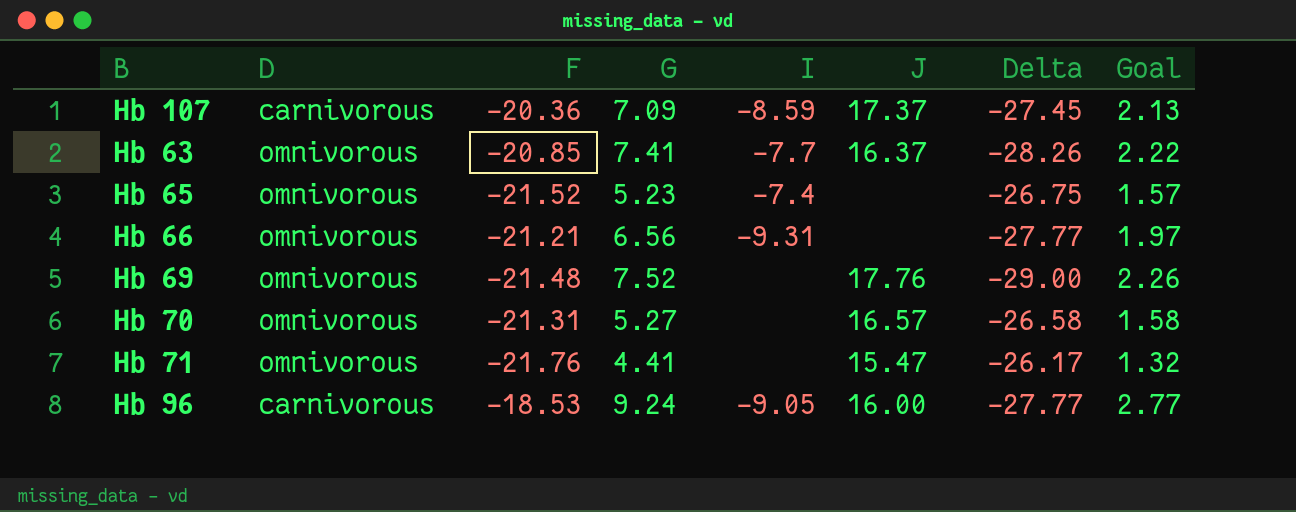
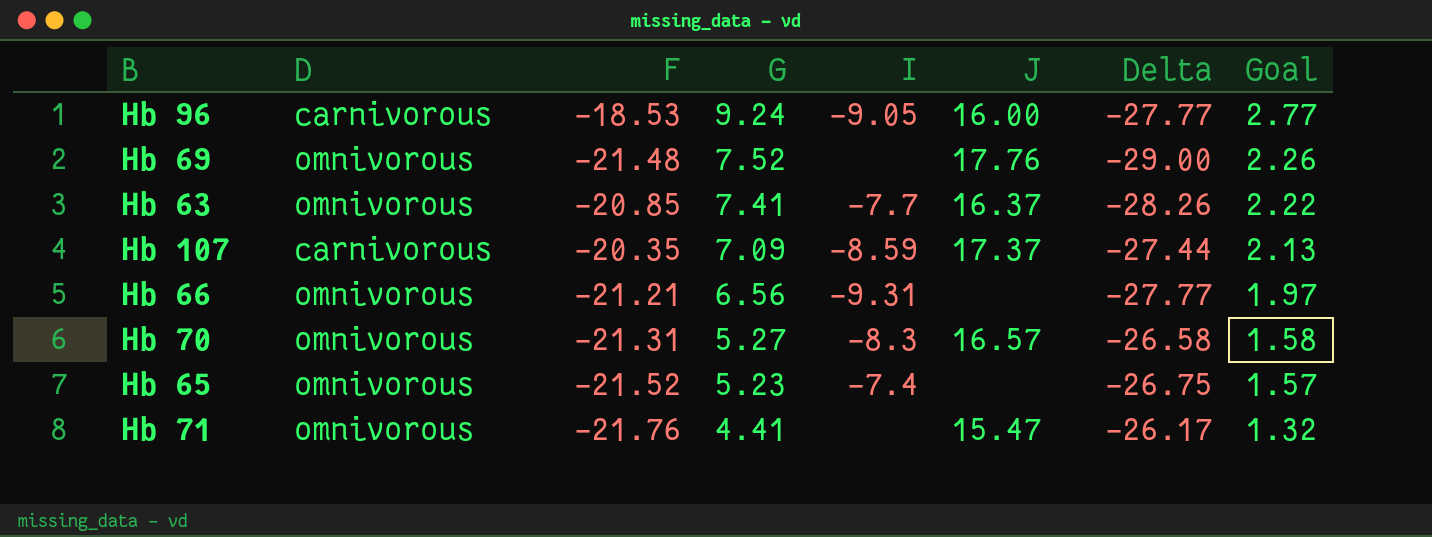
row order: none -> G descending
Hb 107 | F: -20.36 -> -20.35
Hb 107 | Delta: -27.45 -> -27.44
Hb 70 | I: none -> -8.3

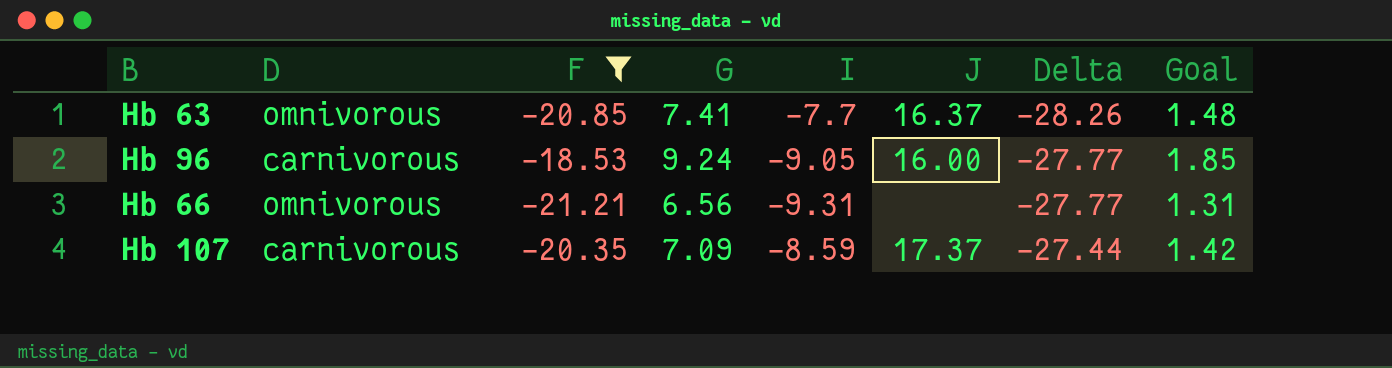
filter: none -> F >= -21.21
row order: G descending -> Delta ascending
column Goal | formula: [G] * 0.3 -> [G] * 0.2

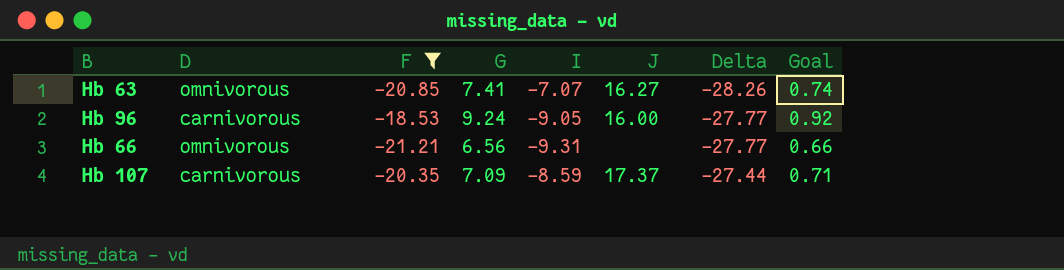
column Goal | formula: [G] * 0.2 -> [G] * 0.1
Hb 63 | I: -7.7 -> -7.07
Hb 63 | J: 16.37 -> 16.27

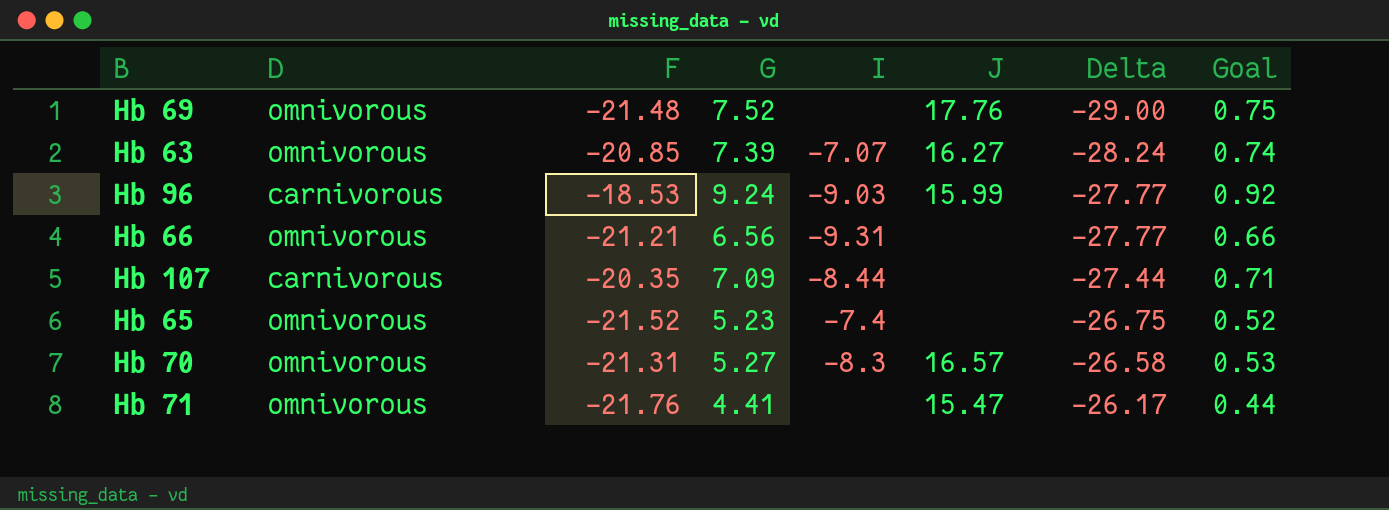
filter: F >= -21.21 -> none
Hb 63 | G: 7.41 -> 7.39
Hb 63 | Delta: -28.26 -> -28.24
Hb 96 | I: -9.05 -> -9.03
Hb 96 | J: 16.00 -> 15.99
Hb 107 | I: -8.59 -> -8.44
Hb 107 | J: 17.37 -> none

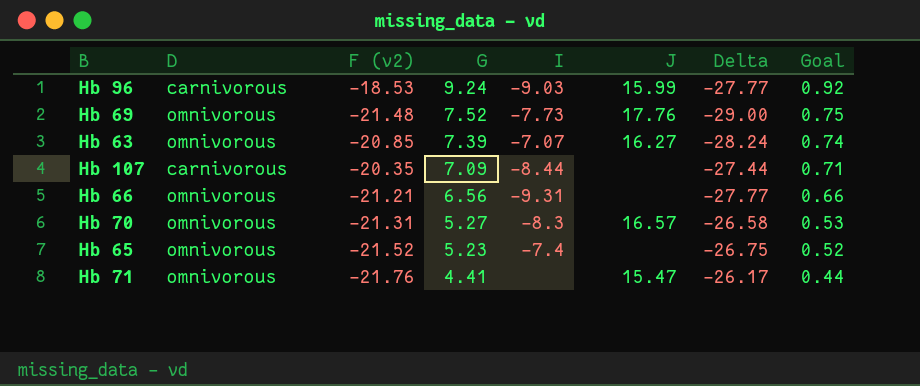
row order: Delta ascending -> G descending
column name: F -> F (v2)
Hb 69 | I: none -> -7.73

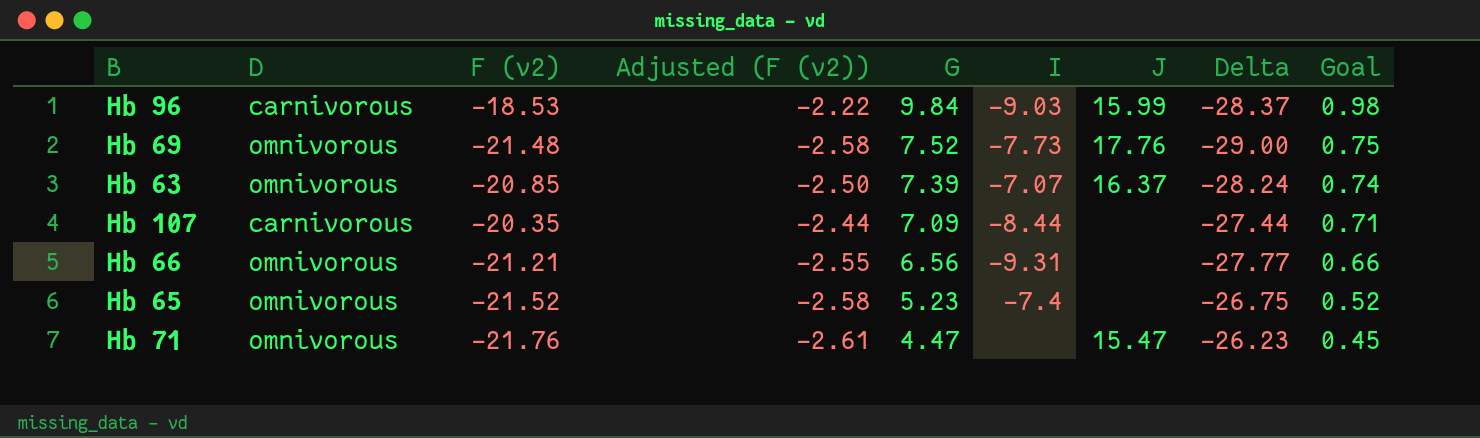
column Adjusted (F (v2)) | formula: none -> [F (v2)] * 0.12
row Hb 70: omnivorous | -21.31 | 5.27 | -8.3 | 16.57 | -26.58 | 0.53 -> none
Hb 96 | G: 9.24 -> 9.84
Hb 96 | Delta: -27.77 -> -28.37
Hb 96 | Goal: 0.92 -> 0.98
Hb 63 | J: 16.27 -> 16.37
Hb 71 | G: 4.41 -> 4.47
Hb 71 | Delta: -26.17 -> -26.23
Hb 71 | Goal: 0.44 -> 0.45

